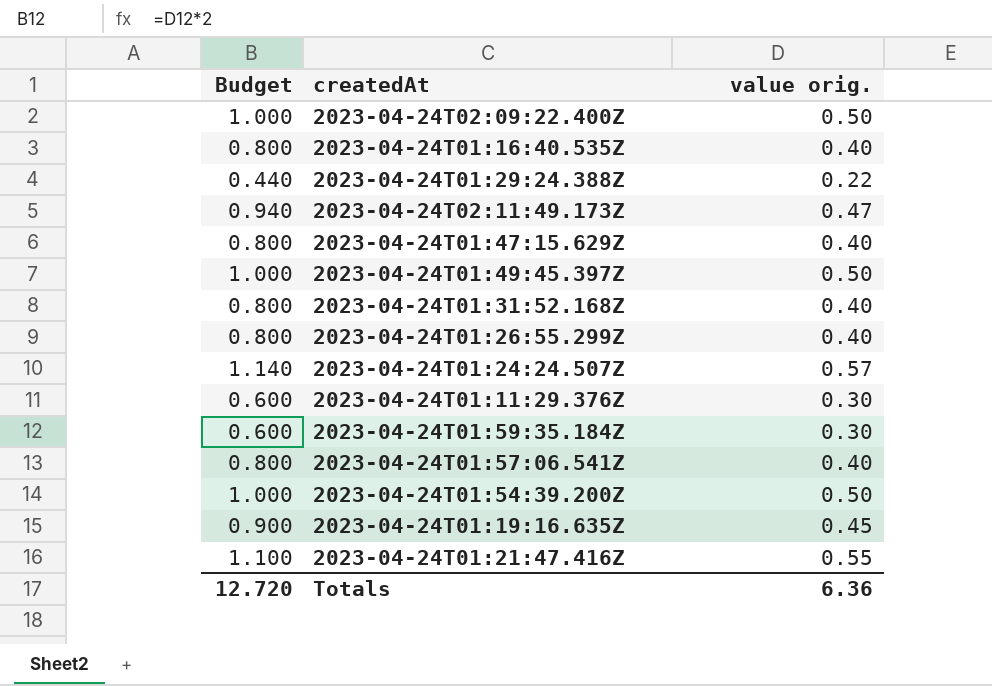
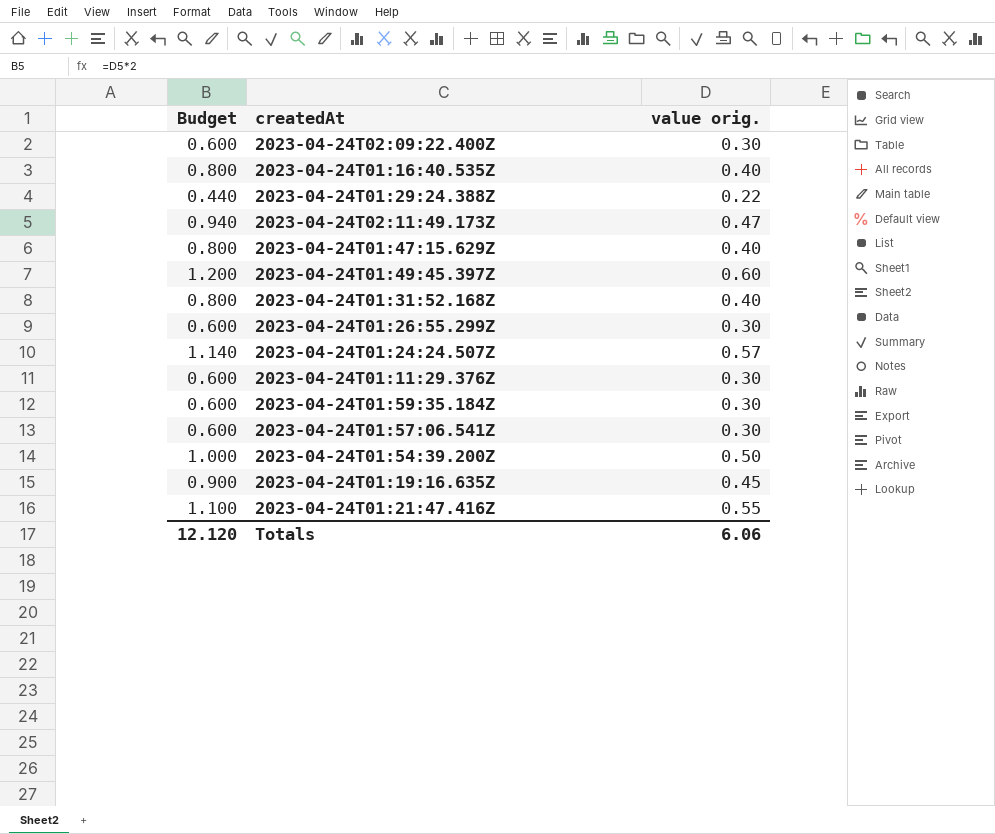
2023-04-24T02:09:22.400Z | Budget: 1.000 -> 0.600
2023-04-24T02:09:22.400Z | value orig.: 0.50 -> 0.30
2023-04-24T01:49:45.397Z | Budget: 1.000 -> 1.200
2023-04-24T01:49:45.397Z | value orig.: 0.50 -> 0.60
2023-04-24T01:26:55.299Z | Budget: 0.800 -> 0.600
2023-04-24T01:26:55.299Z | value orig.: 0.40 -> 0.30
2023-04-24T01:57:06.541Z | Budget: 0.800 -> 0.600
2023-04-24T01:57:06.541Z | value orig.: 0.40 -> 0.30
Totals | Budget: 12.720 -> 12.120
Totals | value orig.: 6.36 -> 6.06

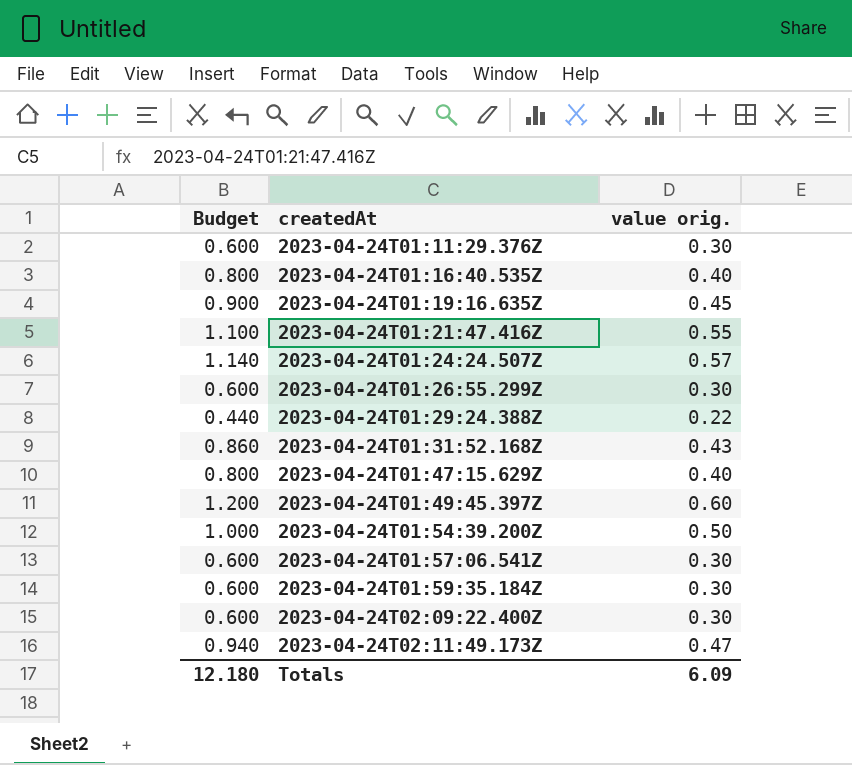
row order: none -> createdAt ascending
2023-04-24T01:31:52.168Z | Budget: 0.800 -> 0.860
2023-04-24T01:31:52.168Z | value orig.: 0.40 -> 0.43
Totals | Budget: 12.120 -> 12.180
Totals | value orig.: 6.06 -> 6.09

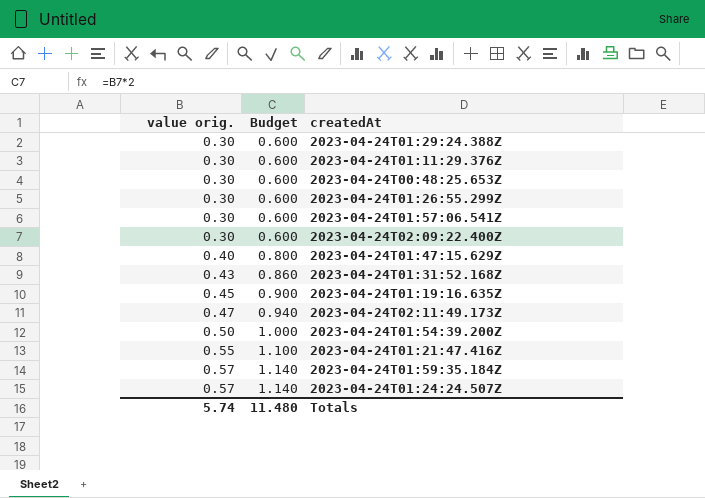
row order: createdAt ascending -> value orig. ascending
column value orig. | position: 3 -> 1
row 2023-04-24T01:16:40.535Z: 0.800 | 0.40 -> none
row 2023-04-24T01:49:45.397Z: 1.200 | 0.60 -> none
2023-04-24T01:29:24.388Z | value orig.: 0.22 -> 0.30
2023-04-24T01:29:24.388Z | Budget: 0.440 -> 0.600
row 2023-04-24T00:48:25.653Z: none -> 0.30 | 0.600
2023-04-24T01:59:35.184Z | value orig.: 0.30 -> 0.57
2023-04-24T01:59:35.184Z | Budget: 0.600 -> 1.140
Totals | value orig.: 6.09 -> 5.74
Totals | Budget: 12.180 -> 11.480

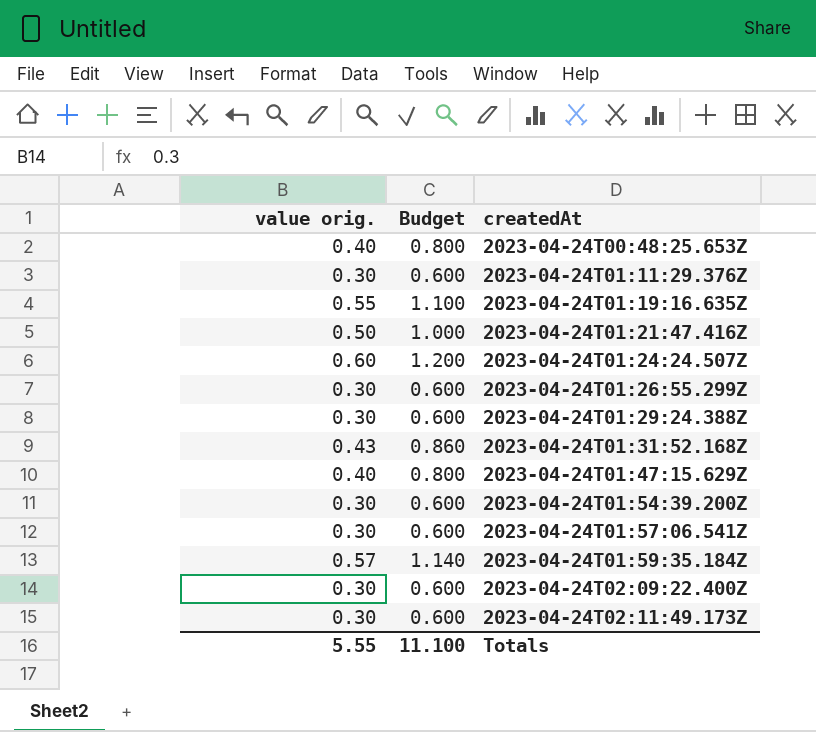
row order: value orig. ascending -> createdAt ascending
2023-04-24T00:48:25.653Z | value orig.: 0.30 -> 0.40
2023-04-24T00:48:25.653Z | Budget: 0.600 -> 0.800
2023-04-24T01:19:16.635Z | value orig.: 0.45 -> 0.55
2023-04-24T01:19:16.635Z | Budget: 0.900 -> 1.100
2023-04-24T01:21:47.416Z | value orig.: 0.55 -> 0.50
2023-04-24T01:21:47.416Z | Budget: 1.100 -> 1.000
2023-04-24T01:24:24.507Z | value orig.: 0.57 -> 0.60
2023-04-24T01:24:24.507Z | Budget: 1.140 -> 1.200
2023-04-24T01:54:39.200Z | value orig.: 0.50 -> 0.30
2023-04-24T01:54:39.200Z | Budget: 1.000 -> 0.600
2023-04-24T02:11:49.173Z | value orig.: 0.47 -> 0.30
2023-04-24T02:11:49.173Z | Budget: 0.940 -> 0.600
Totals | value orig.: 5.74 -> 5.55
Totals | Budget: 11.480 -> 11.100

